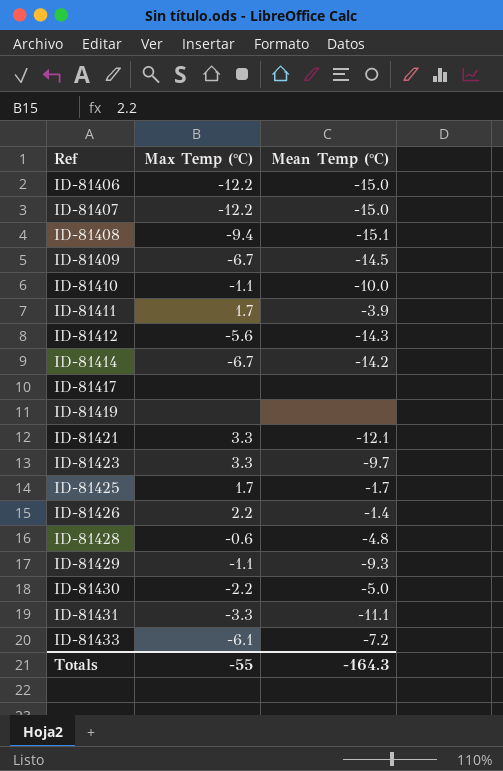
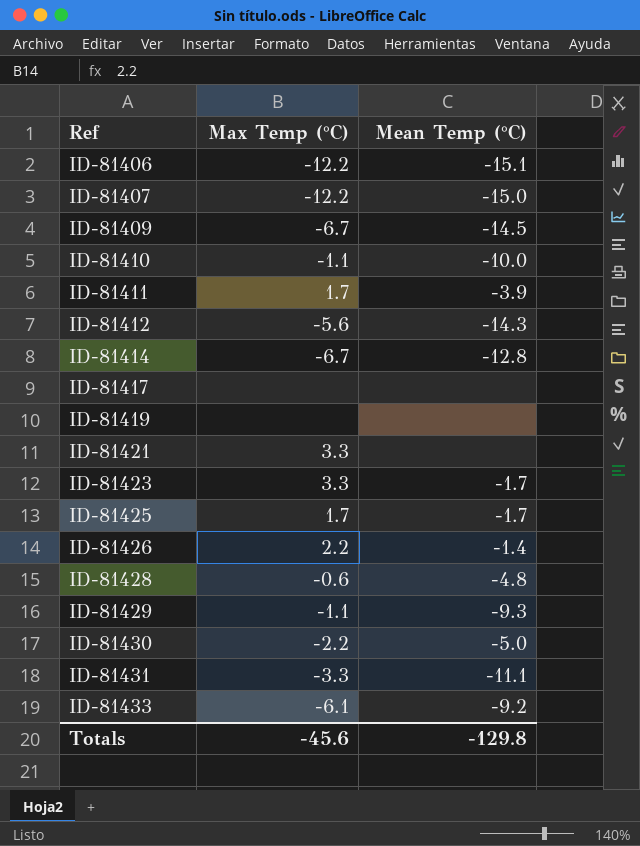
row ID-81408: -9.4 | -15.1 -> none
ID-81406 | Mean Temp (°C): -15.0 -> -15.1
ID-81414 | Mean Temp (°C): -14.2 -> -12.8
ID-81421 | Mean Temp (°C): -12.1 -> none
ID-81423 | Mean Temp (°C): -9.7 -> -1.7
ID-81433 | Mean Temp (°C): -7.2 -> -9.2
Totals | Max Temp (°C): -55 -> -45.6
Totals | Mean Temp (°C): -164.3 -> -129.8

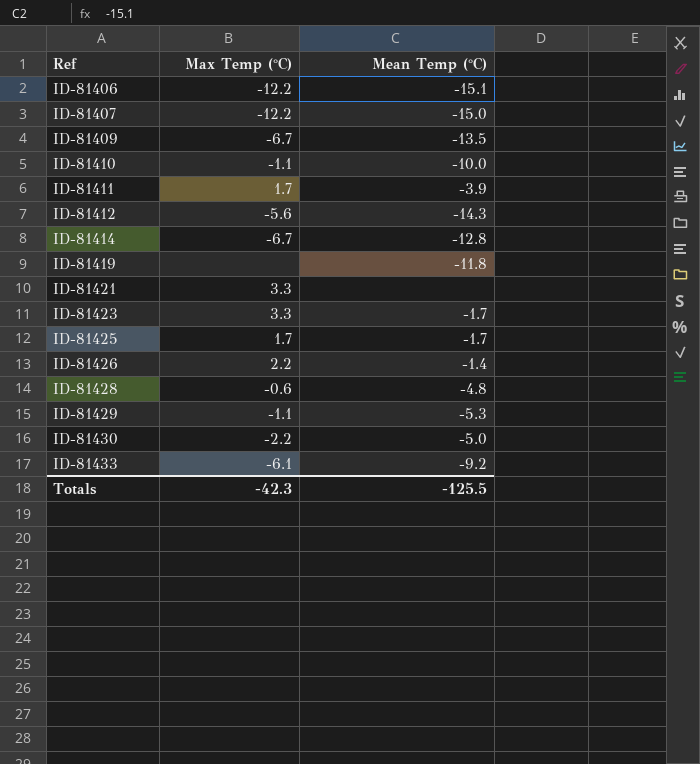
row ID-81417: none | none -> none
row ID-81431: -3.3 | -11.1 -> none
ID-81409 | Mean Temp (°C): -14.5 -> -13.5
ID-81419 | Mean Temp (°C): none -> -11.8
ID-81429 | Mean Temp (°C): -9.3 -> -5.3
Totals | Max Temp (°C): -45.6 -> -42.3
Totals | Mean Temp (°C): -129.8 -> -125.5

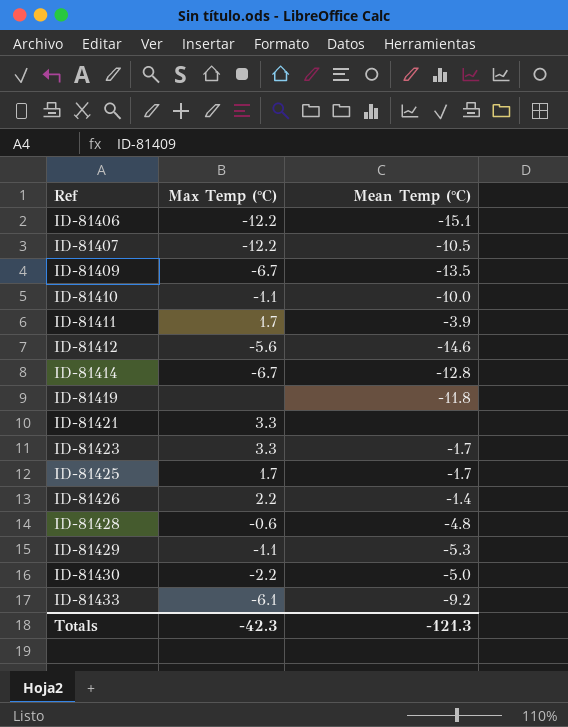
ID-81407 | Mean Temp (°C): -15.0 -> -10.5
ID-81412 | Mean Temp (°C): -14.3 -> -14.6
Totals | Mean Temp (°C): -125.5 -> -121.3

